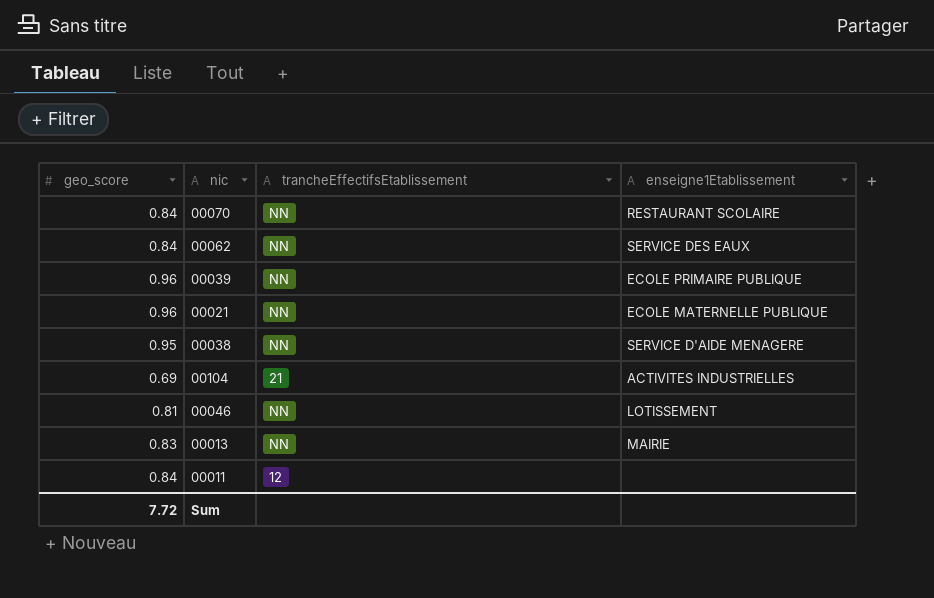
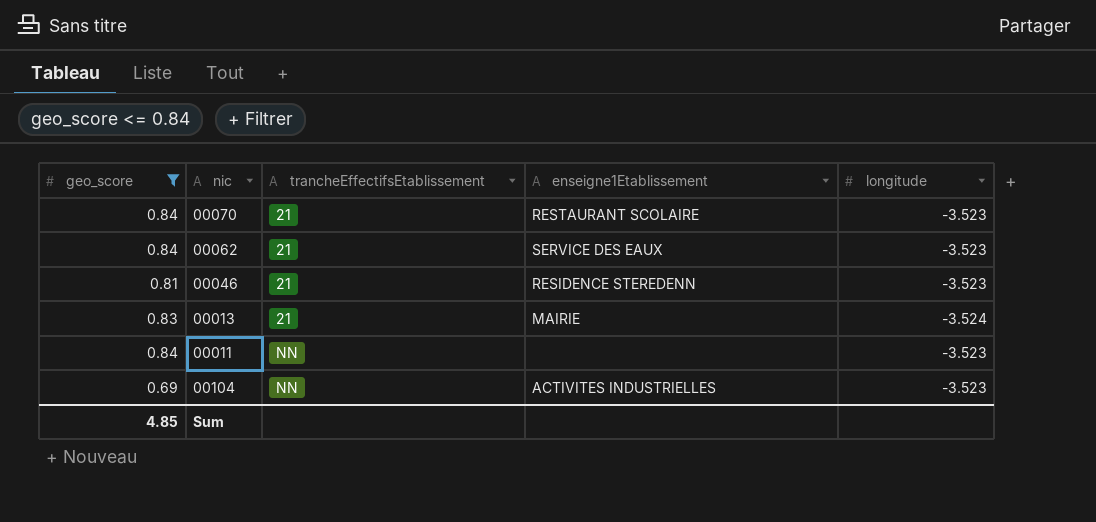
filter: none -> geo_score <= 0.84
row order: none -> trancheEffectifsEtablissement ascending
column longitude | position: none -> 5
00070 | trancheEffectifsEtablissement: NN -> 21
00062 | trancheEffectifsEtablissement: NN -> 21
00046 | trancheEffectifsEtablissement: NN -> 21
00046 | enseigne1Etablissement: LOTISSEMENT -> RESIDENCE STEREDENN
00013 | trancheEffectifsEtablissement: NN -> 21
00011 | trancheEffectifsEtablissement: 12 -> NN
00104 | trancheEffectifsEtablissement: 21 -> NN
Sum | geo_score: 7.72 -> 4.85

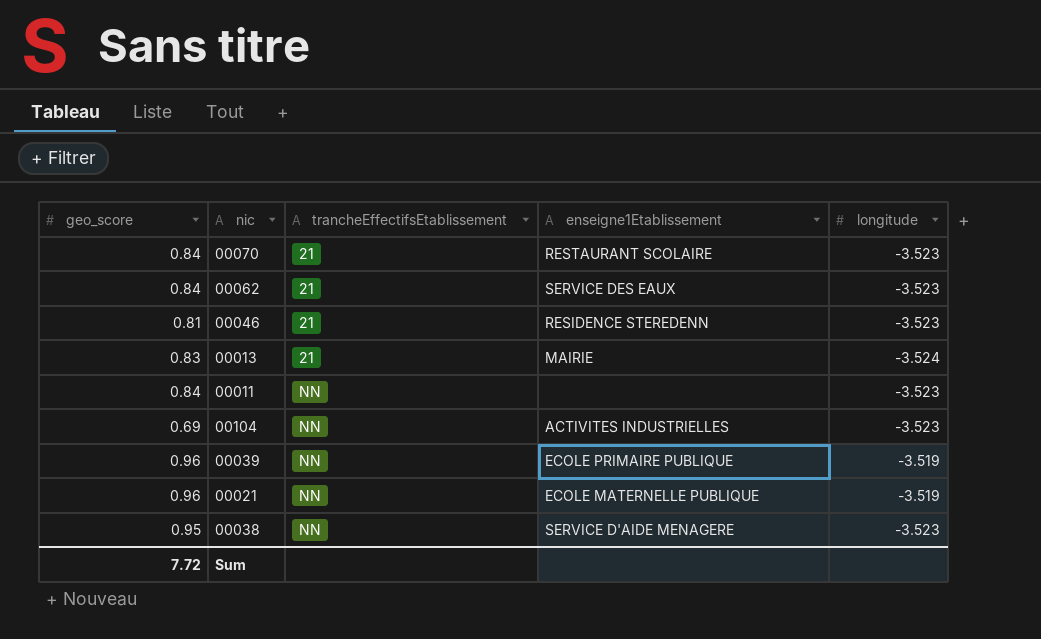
filter: geo_score <= 0.84 -> none
Sum | geo_score: 4.85 -> 7.72

